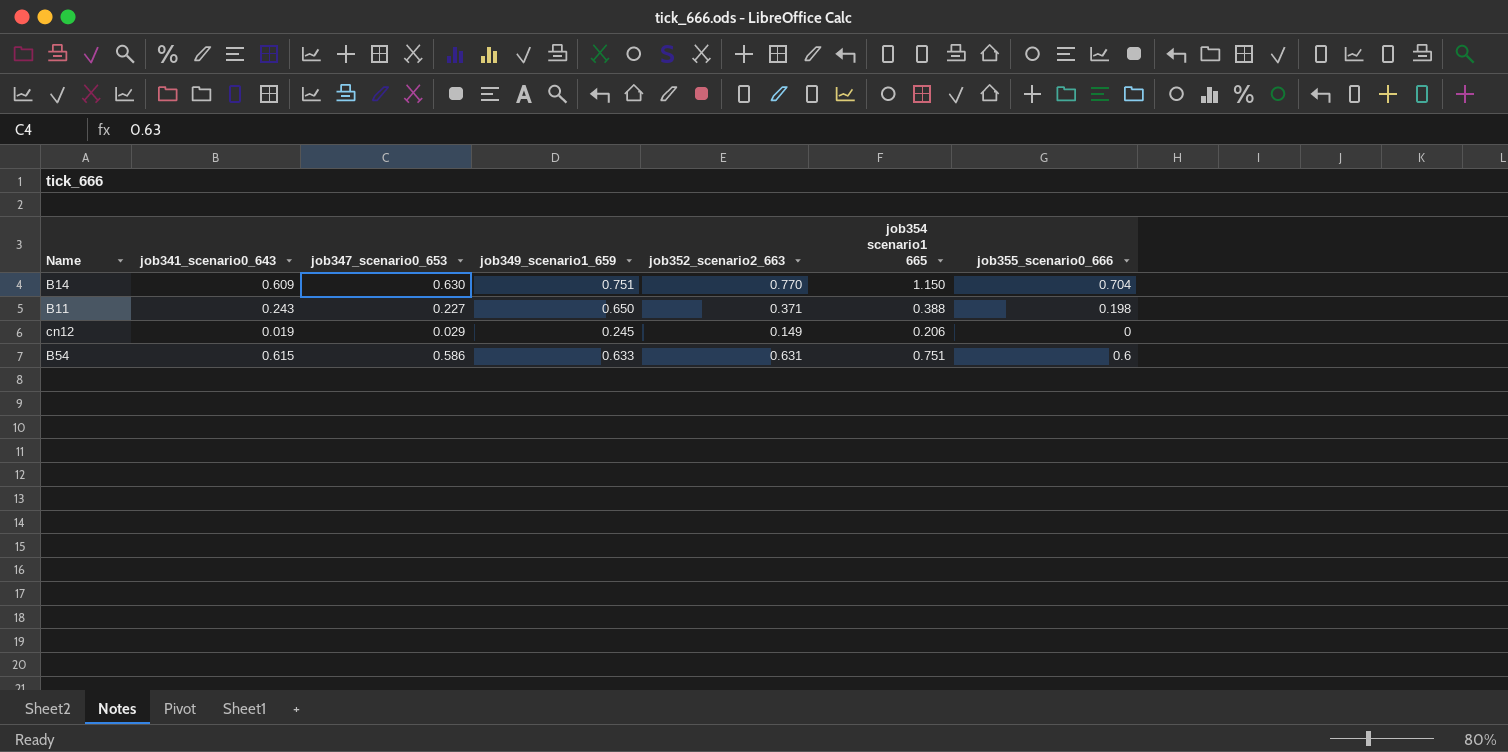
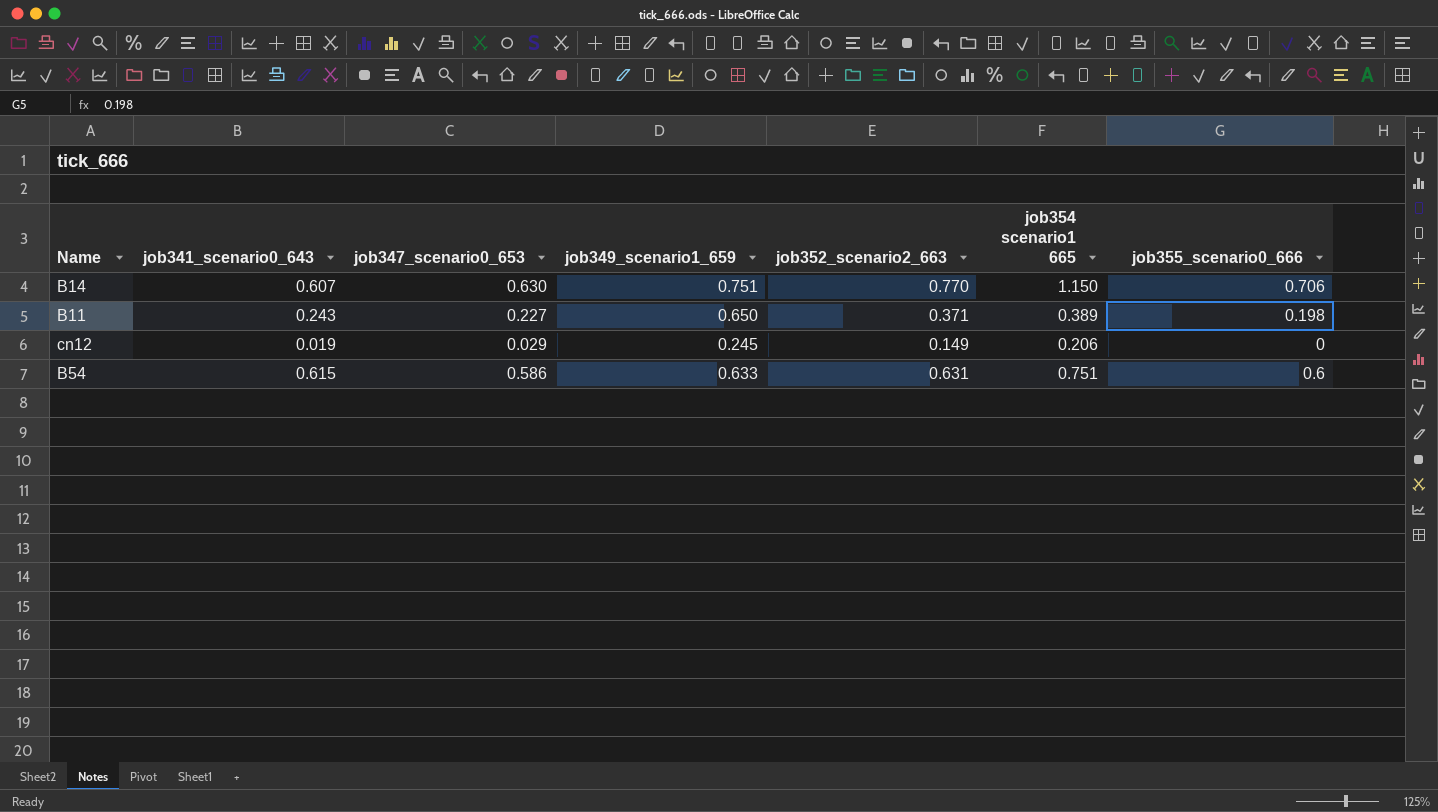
B14 | job341_scenario0_643: 0.609 -> 0.607
B14 | job355_scenario0_666: 0.704 -> 0.706
B11 | job354 scenario1 665: 0.388 -> 0.389

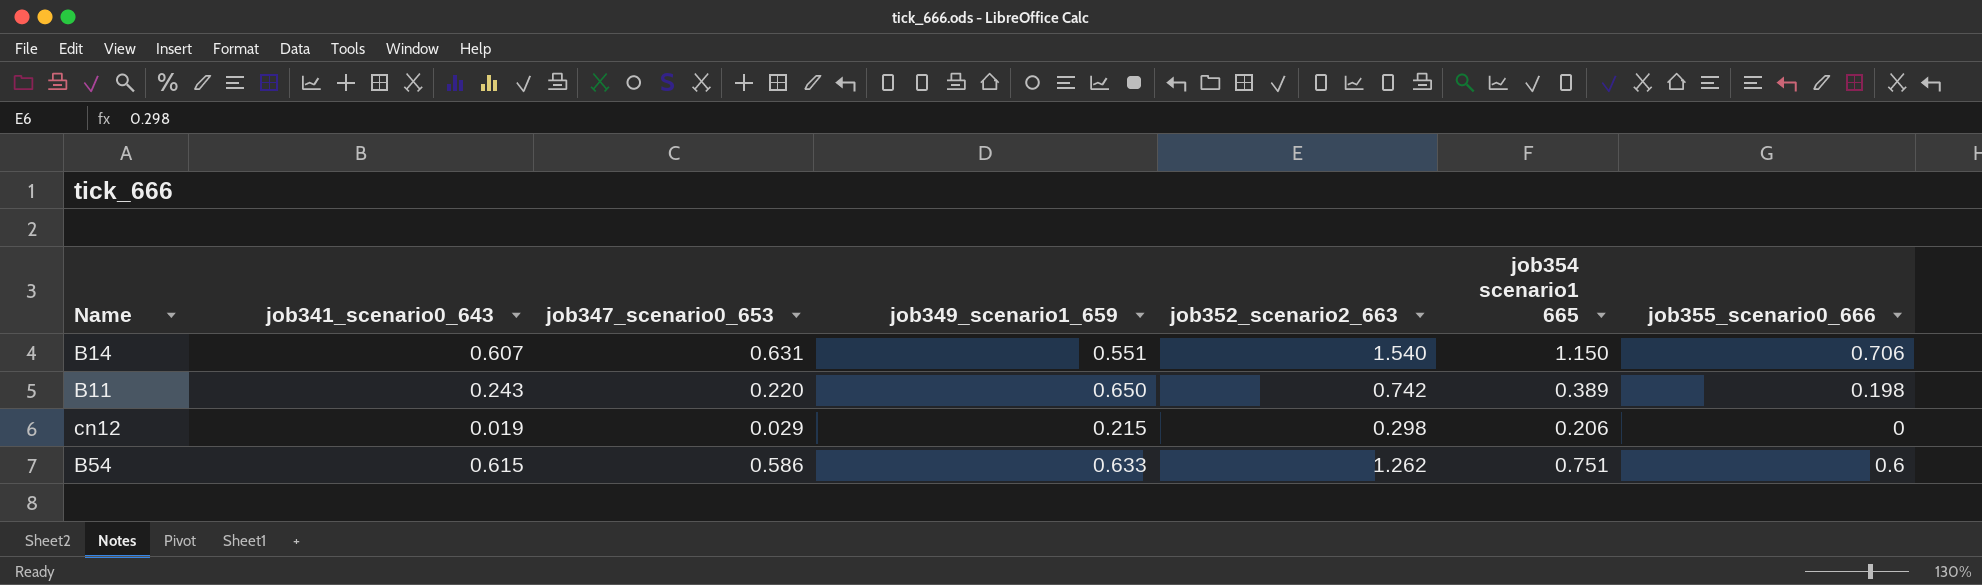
B14 | job347_scenario0_653: 0.630 -> 0.631
B14 | job349_scenario1_659: 0.751 -> 0.551
B14 | job352_scenario2_663: 0.770 -> 1.540
B11 | job347_scenario0_653: 0.227 -> 0.220
B11 | job352_scenario2_663: 0.371 -> 0.742
cn12 | job349_scenario1_659: 0.245 -> 0.215
cn12 | job352_scenario2_663: 0.149 -> 0.298
B54 | job352_scenario2_663: 0.631 -> 1.262

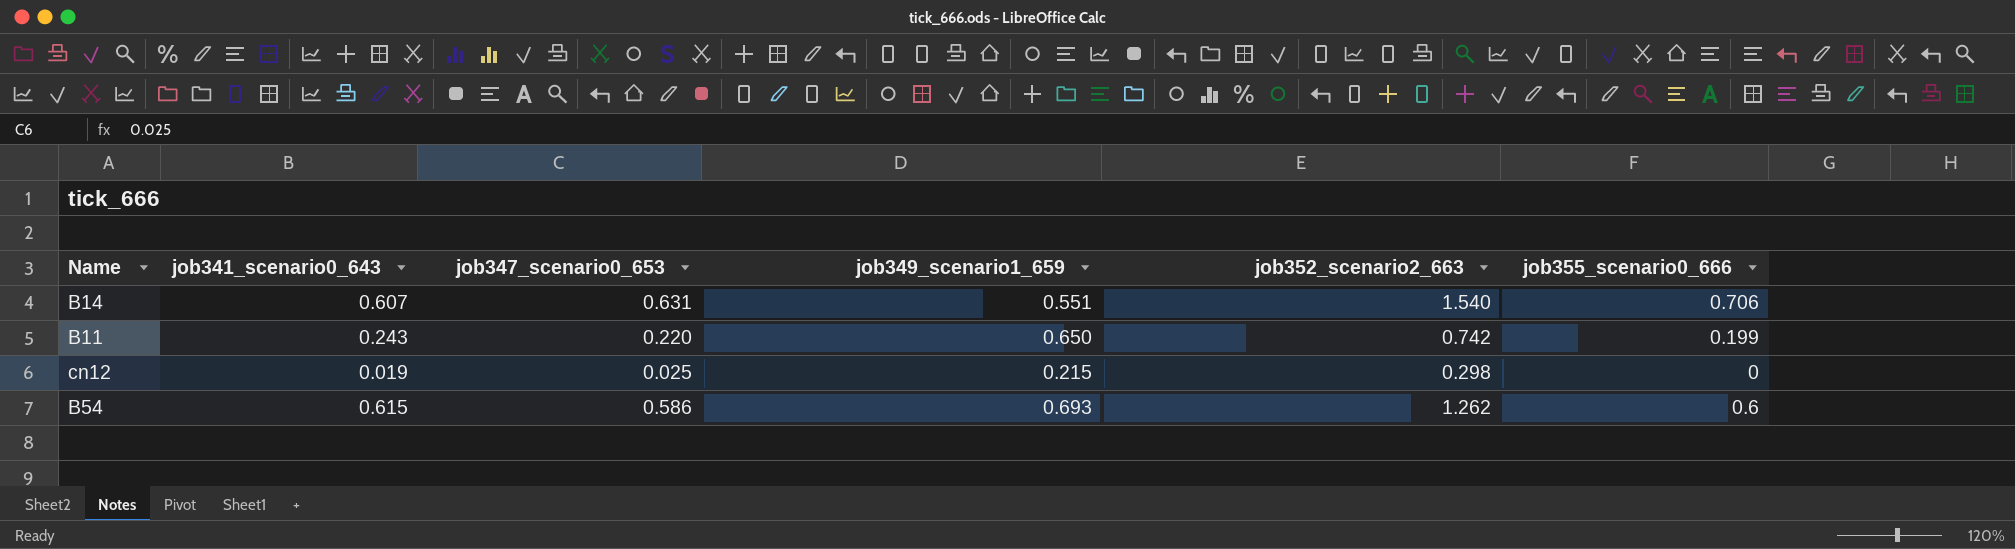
column job354 scenario1 665 | position: 6 -> none
B11 | job355_scenario0_666: 0.198 -> 0.199
cn12 | job347_scenario0_653: 0.029 -> 0.025
B54 | job349_scenario1_659: 0.633 -> 0.693

